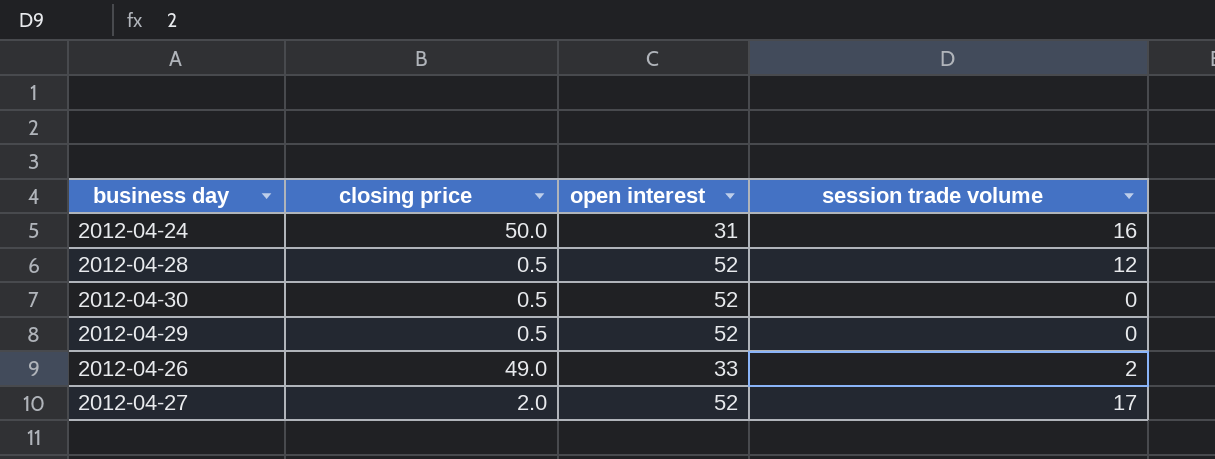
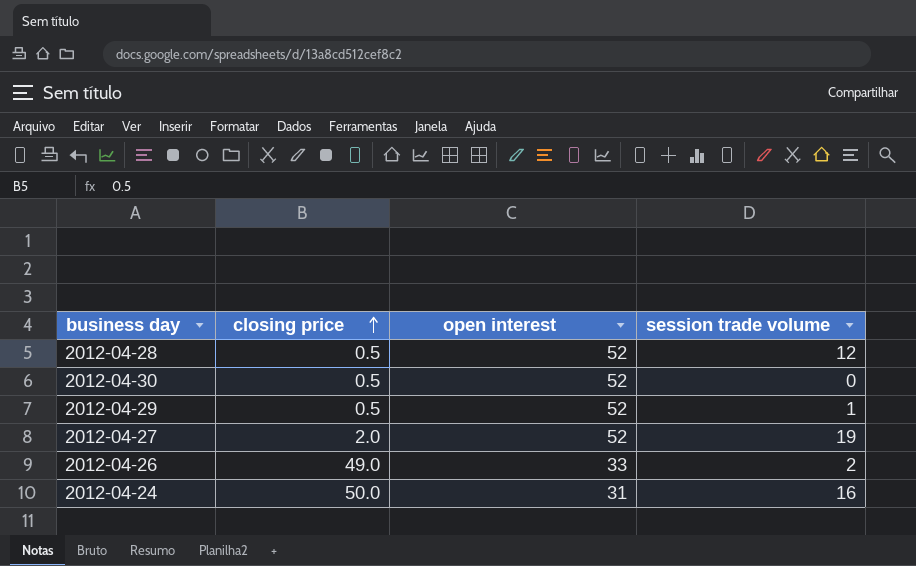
row order: none -> closing price ascending
2012-04-29 | session trade volume: 0 -> 1
2012-04-27 | session trade volume: 17 -> 19

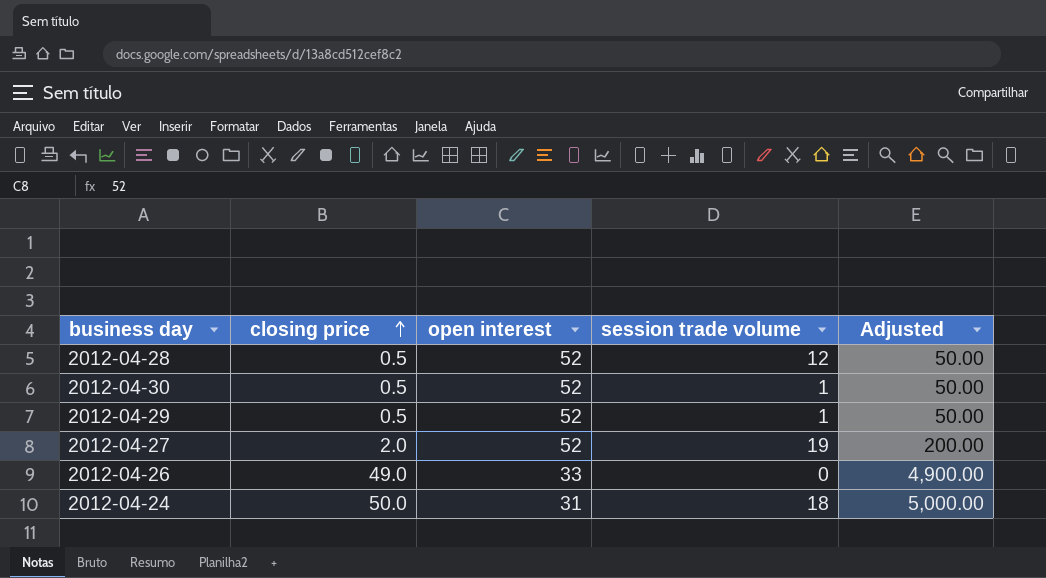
column Adjusted | formula: none -> [closing price] * 100
2012-04-30 | session trade volume: 0 -> 1
2012-04-26 | session trade volume: 2 -> 0
2012-04-24 | session trade volume: 16 -> 18

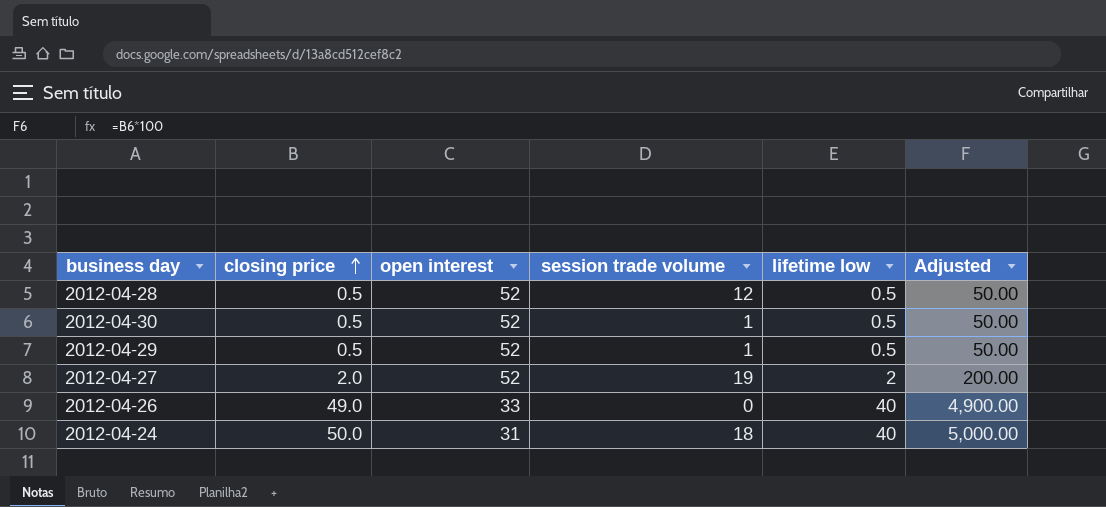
column lifetime low | position: none -> 5

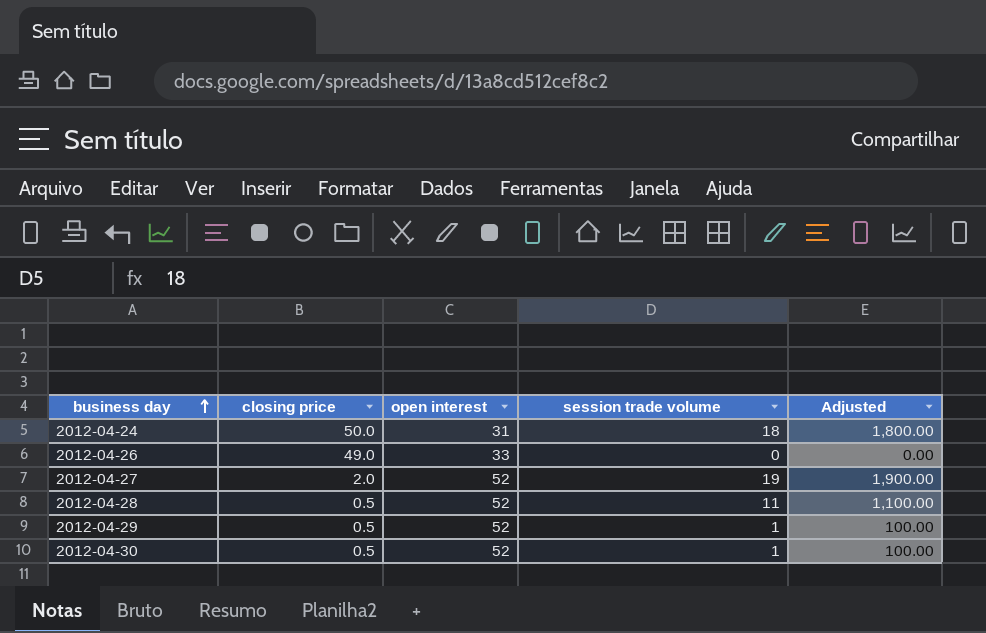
row order: closing price ascending -> business day ascending
column lifetime low | position: 5 -> none
column Adjusted | formula: [closing price] * 100 -> [session trade volume] * 100
2012-04-28 | session trade volume: 12 -> 11

